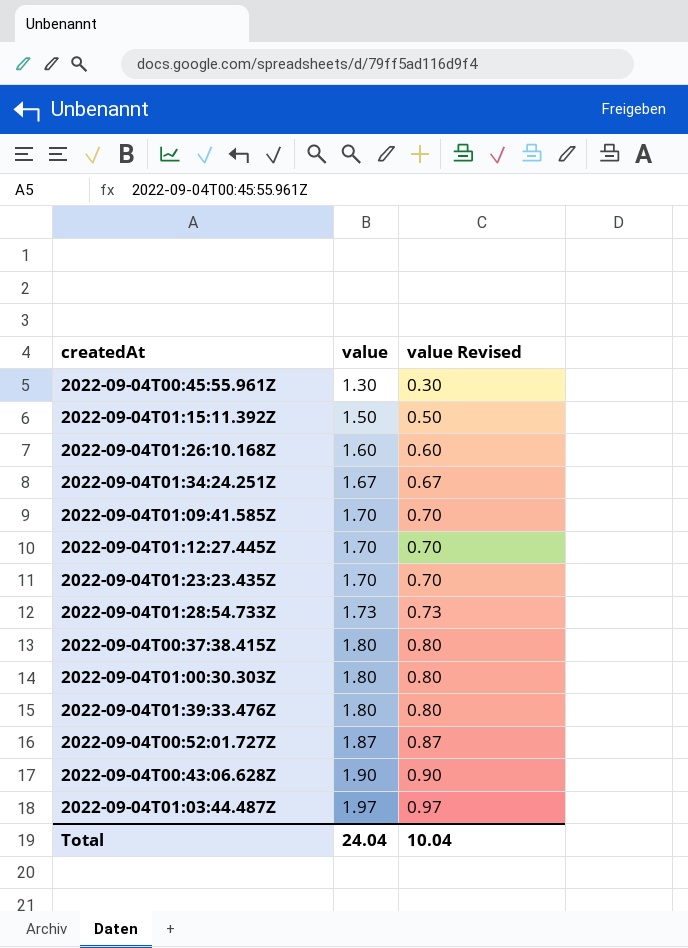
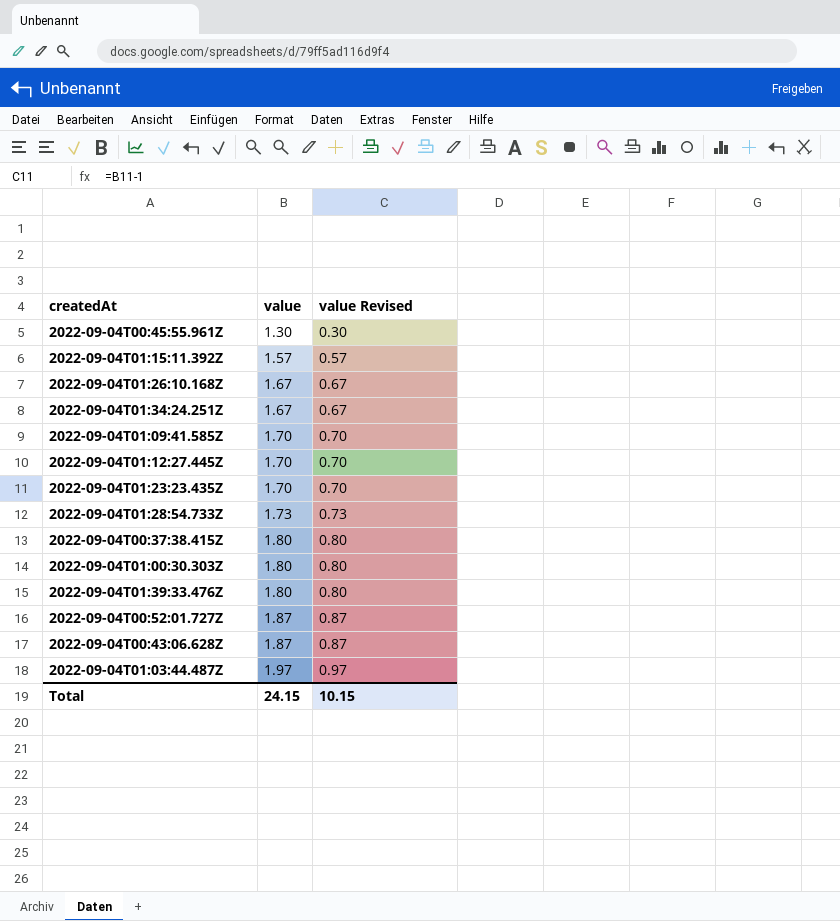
2022-09-04T01:15:11.392Z | value: 1.50 -> 1.57
2022-09-04T01:15:11.392Z | value Revised: 0.50 -> 0.57
2022-09-04T01:26:10.168Z | value: 1.60 -> 1.67
2022-09-04T01:26:10.168Z | value Revised: 0.60 -> 0.67
2022-09-04T00:43:06.628Z | value: 1.90 -> 1.87
2022-09-04T00:43:06.628Z | value Revised: 0.90 -> 0.87
Total | value: 24.04 -> 24.15
Total | value Revised: 10.04 -> 10.15

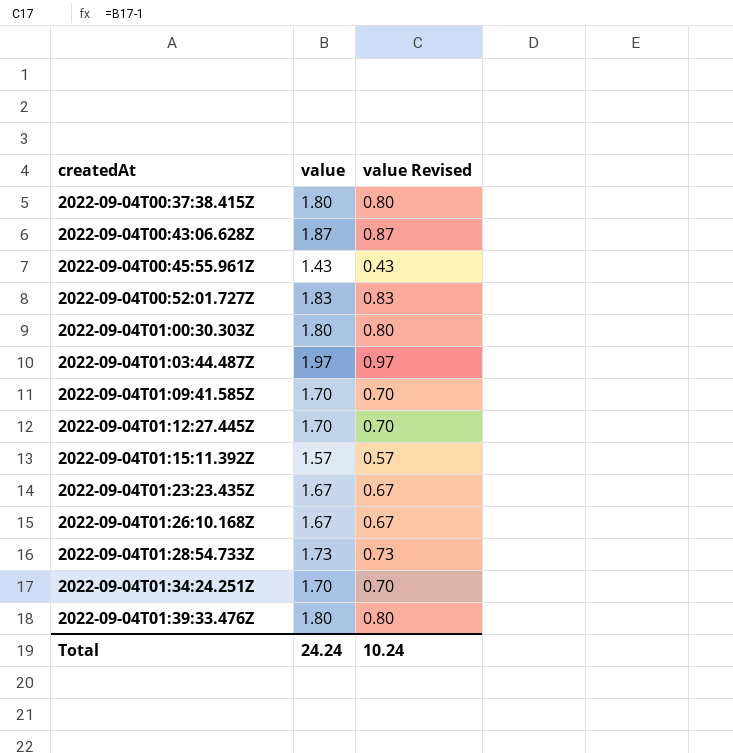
row order: value ascending -> createdAt ascending
2022-09-04T00:45:55.961Z | value: 1.30 -> 1.43
2022-09-04T00:45:55.961Z | value Revised: 0.30 -> 0.43
2022-09-04T00:52:01.727Z | value: 1.87 -> 1.83
2022-09-04T00:52:01.727Z | value Revised: 0.87 -> 0.83
2022-09-04T01:23:23.435Z | value: 1.70 -> 1.67
2022-09-04T01:23:23.435Z | value Revised: 0.70 -> 0.67
2022-09-04T01:34:24.251Z | value: 1.67 -> 1.70
2022-09-04T01:34:24.251Z | value Revised: 0.67 -> 0.70
Total | value: 24.15 -> 24.24
Total | value Revised: 10.15 -> 10.24

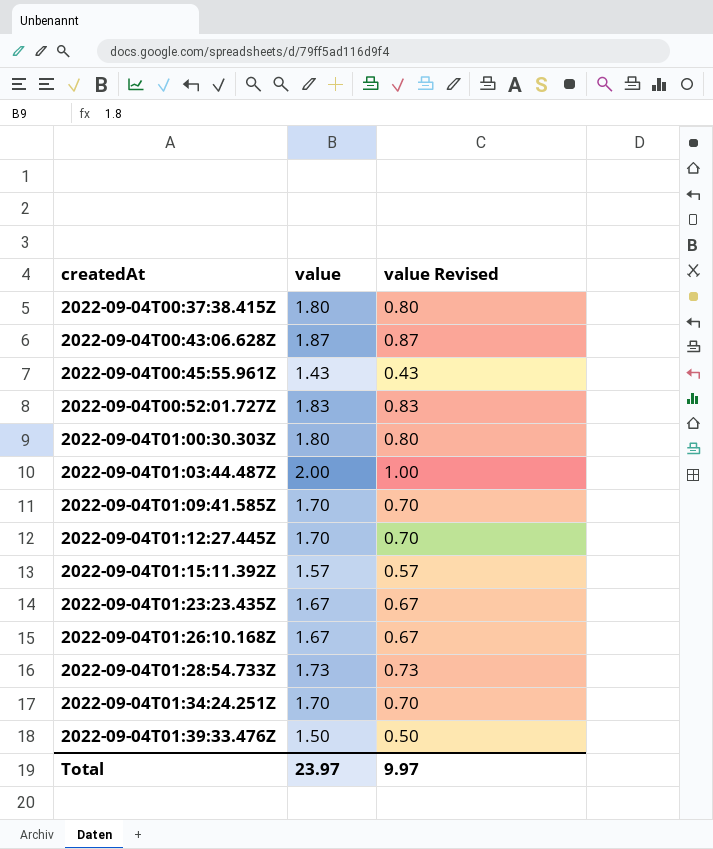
2022-09-04T01:03:44.487Z | value: 1.97 -> 2.00
2022-09-04T01:03:44.487Z | value Revised: 0.97 -> 1.00
2022-09-04T01:39:33.476Z | value: 1.80 -> 1.50
2022-09-04T01:39:33.476Z | value Revised: 0.80 -> 0.50
Total | value: 24.24 -> 23.97
Total | value Revised: 10.24 -> 9.97

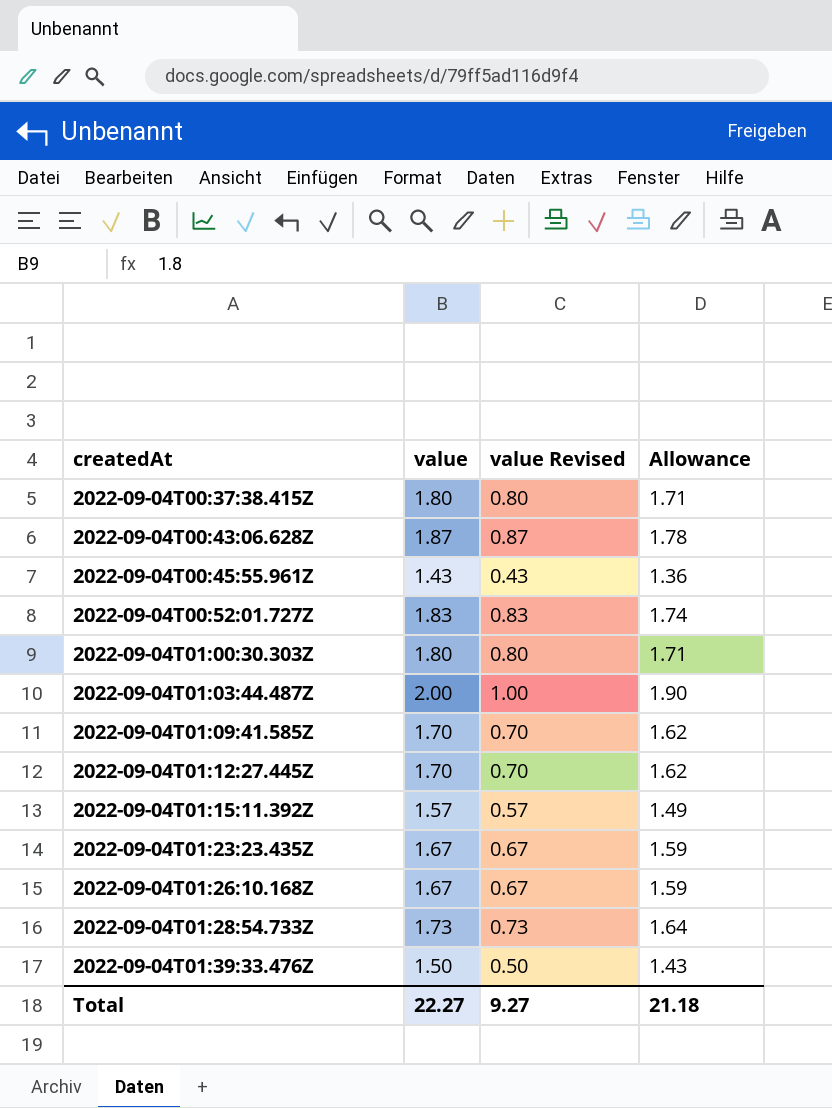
column Allowance | formula: none -> [value] * 0.95
row 2022-09-04T01:34:24.251Z: 1.70 | 0.70 -> none
Total | value: 23.97 -> 22.27
Total | value Revised: 9.97 -> 9.27

